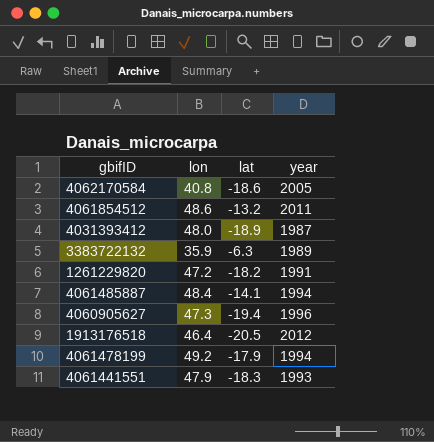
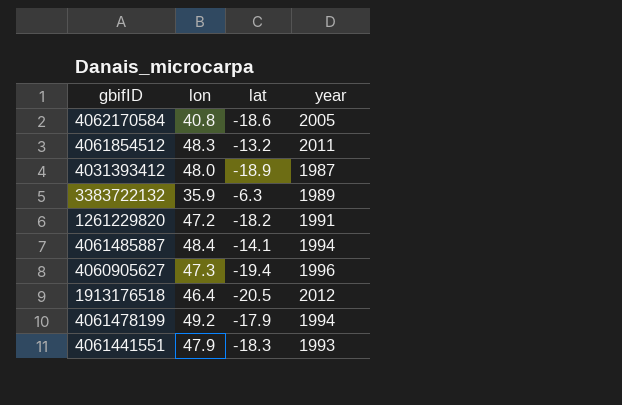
4061854512 | lon: 48.6 -> 48.3

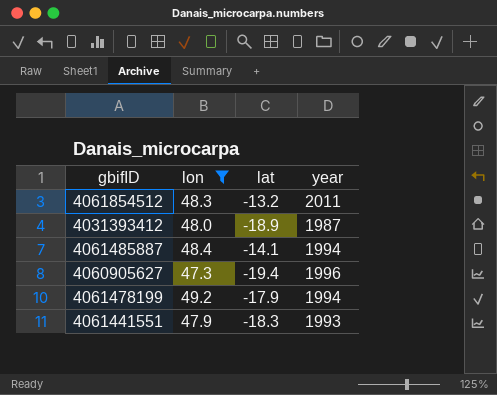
filter: none -> lon >= 47.3

